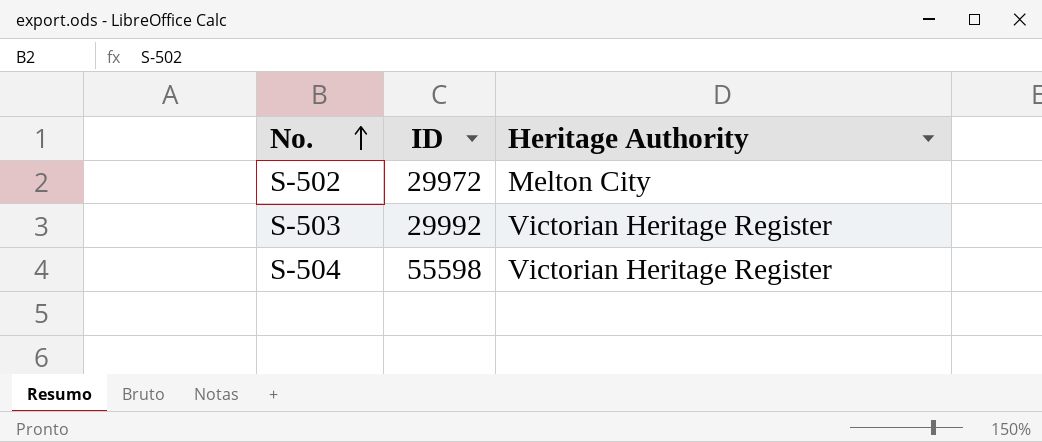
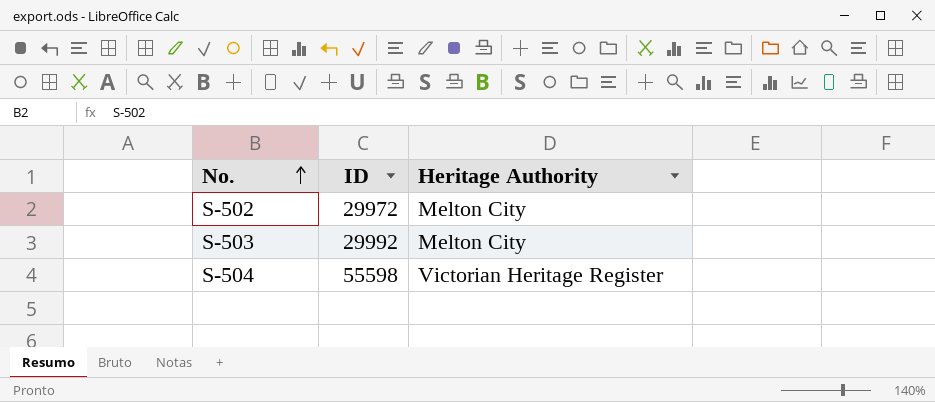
S-503 | Heritage Authority: Victorian Heritage Register -> Melton City

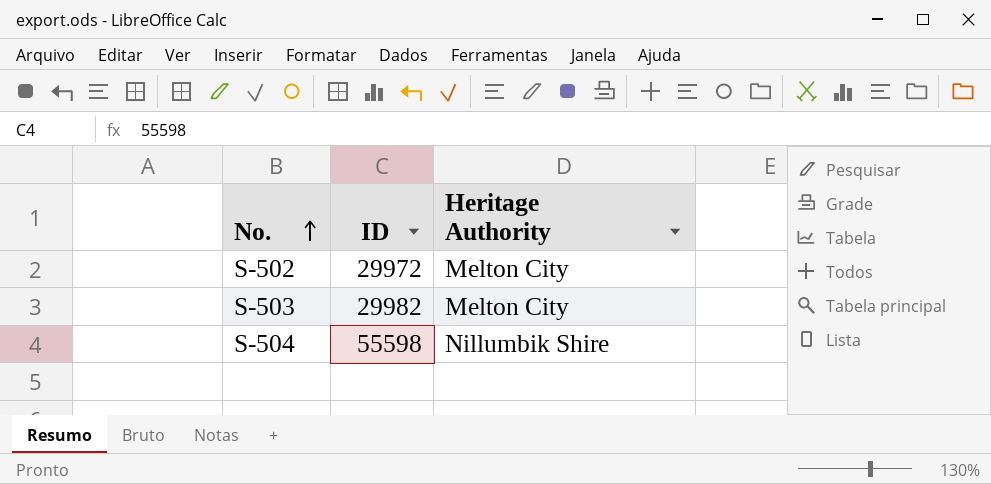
S-503 | ID: 29992 -> 29982
S-504 | Heritage Authority: Victorian Heritage Register -> Nillumbik Shire

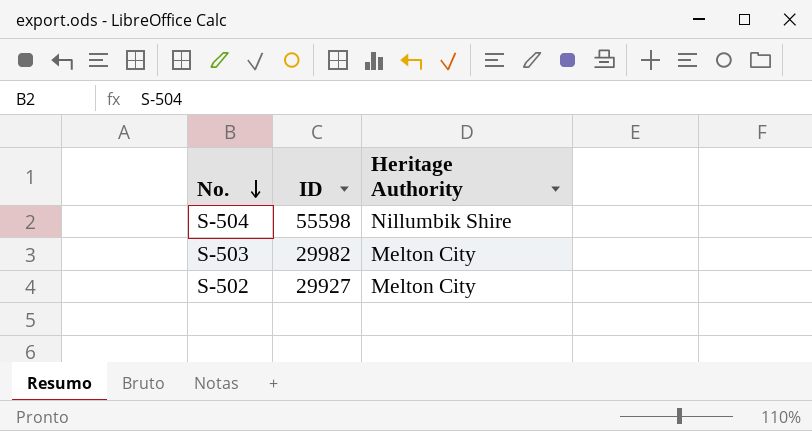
row order: No. ascending -> No. descending
S-502 | ID: 29972 -> 29927

